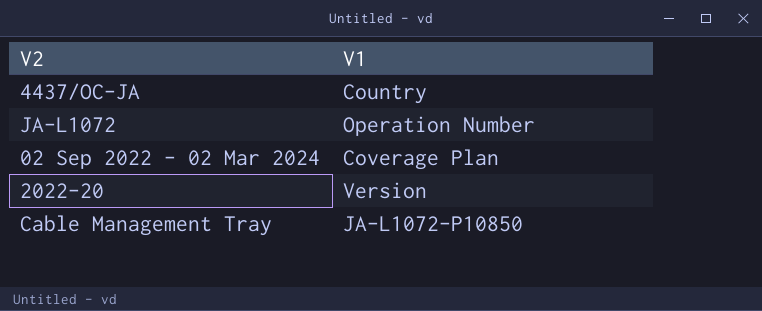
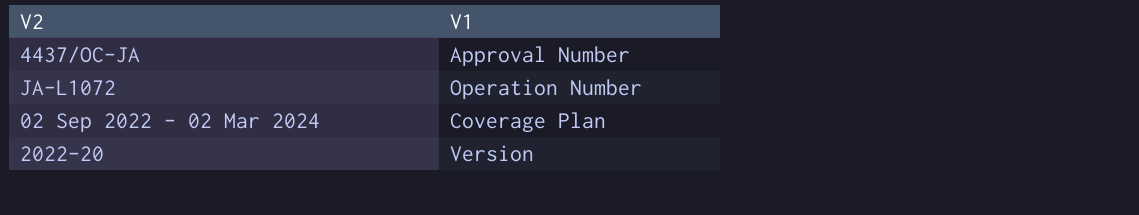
row Cable Management Tray: JA-L1072-P10850 -> none
4437/OC-JA | V1: Country -> Approval Number

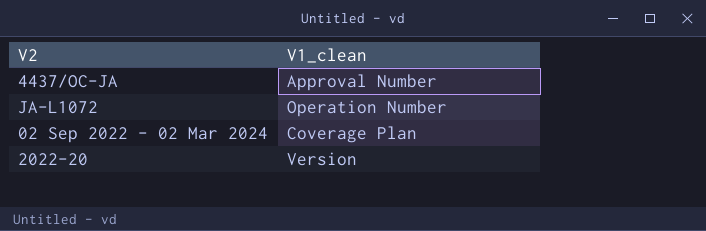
column name: V1 -> V1_clean

